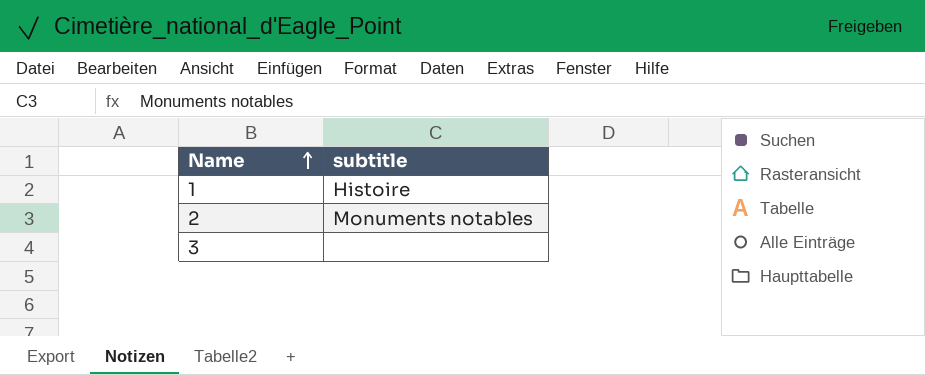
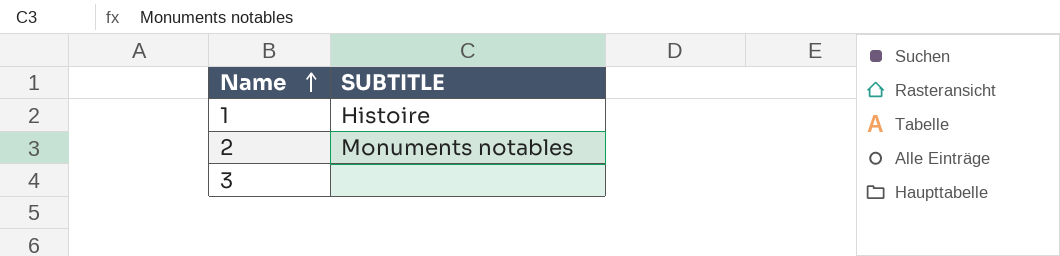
column name: subtitle -> SUBTITLE

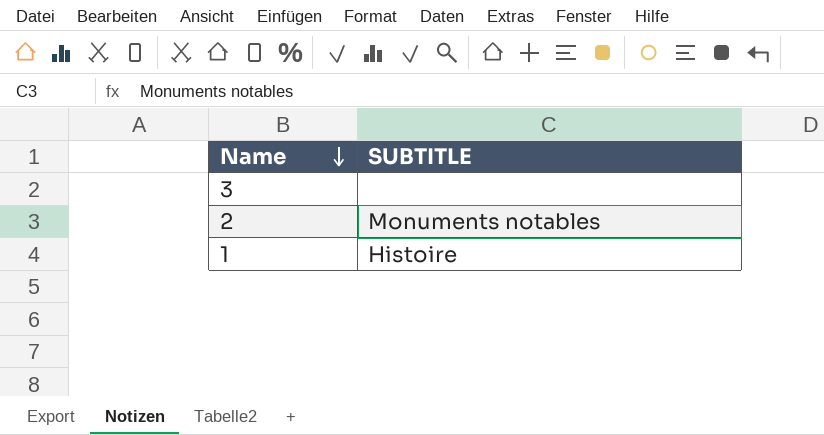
row order: Name ascending -> Name descending

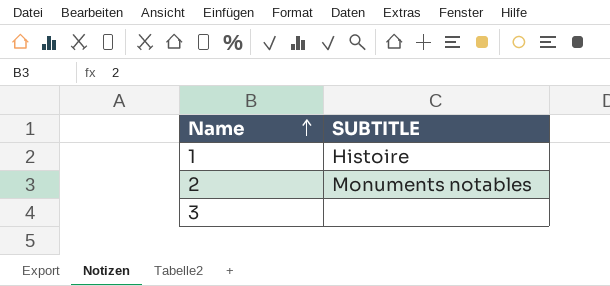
row order: Name descending -> Name ascending

